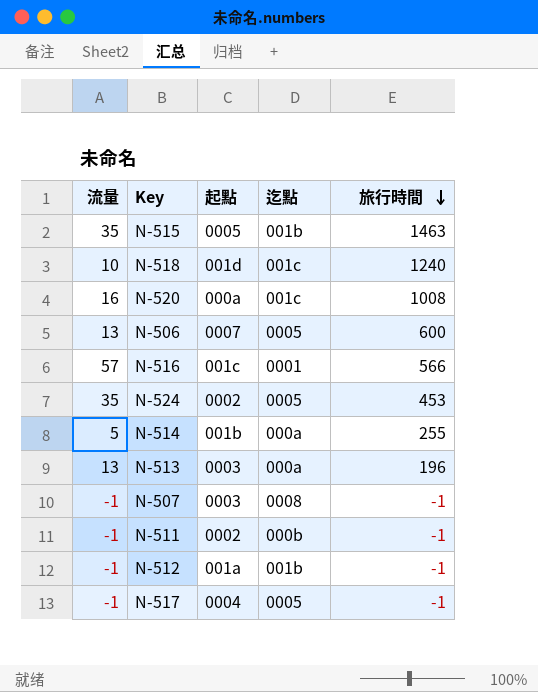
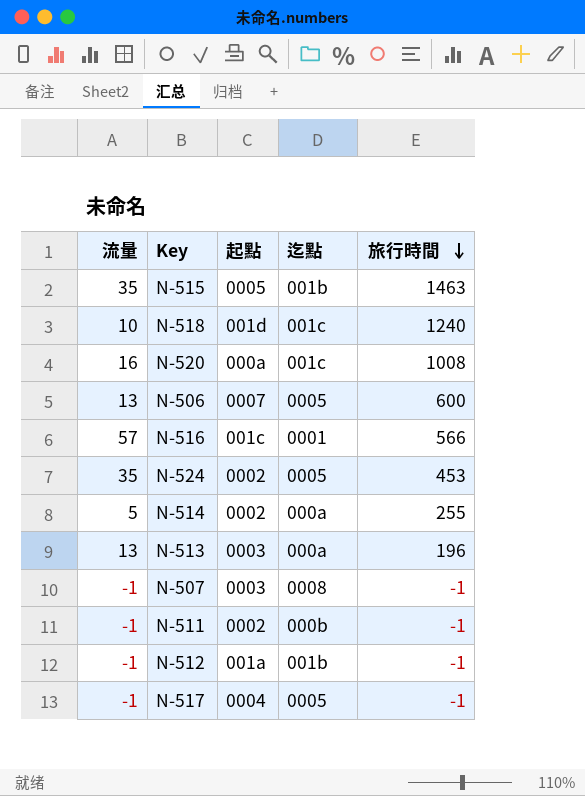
N-514 | 起點: 001b -> 0002

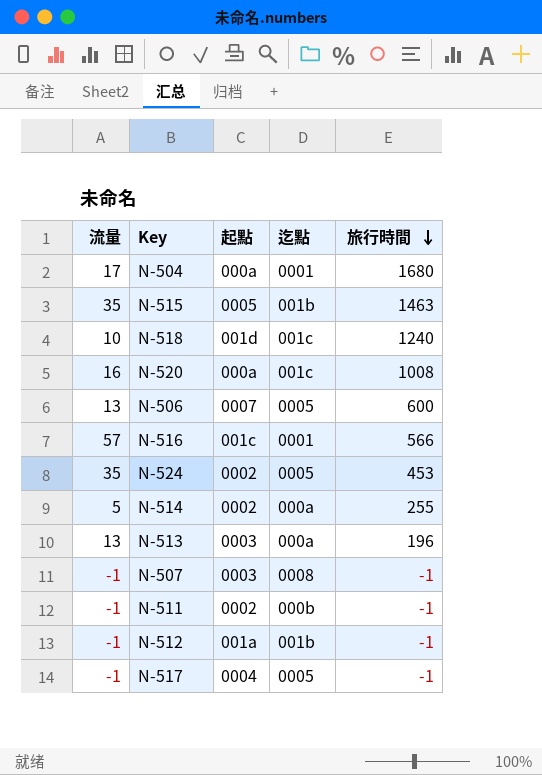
row N-504: none -> 17 | 000a | 0001 | 1680

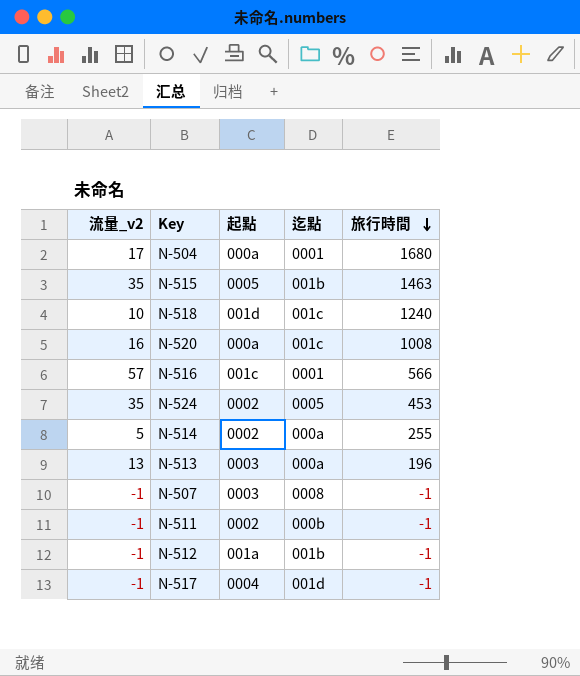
column name: 流量 -> 流量_v2
row N-506: 13 | 0007 | 0005 | 600 -> none
N-517 | 迄點: 0005 -> 001d

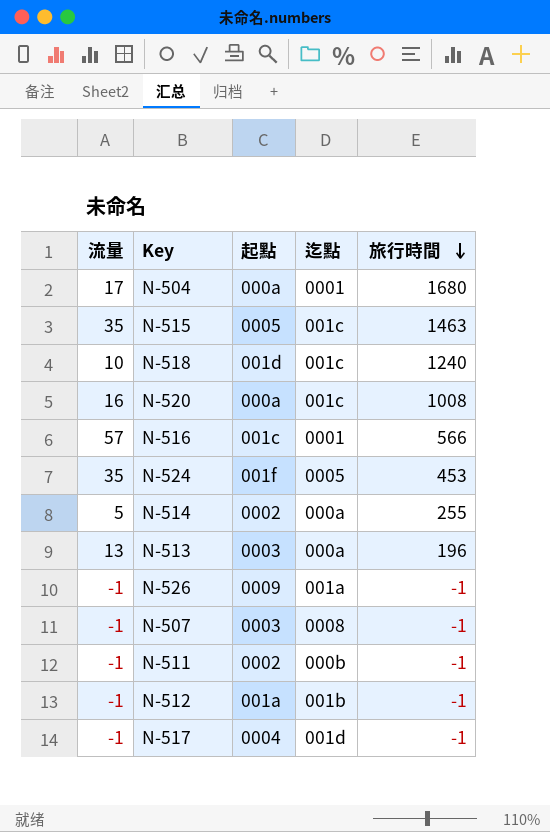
column name: 流量_v2 -> 流量
N-515 | 迄點: 001b -> 001c
N-524 | 起點: 0002 -> 001f
row N-526: none -> -1 | 0009 | 001a | -1

